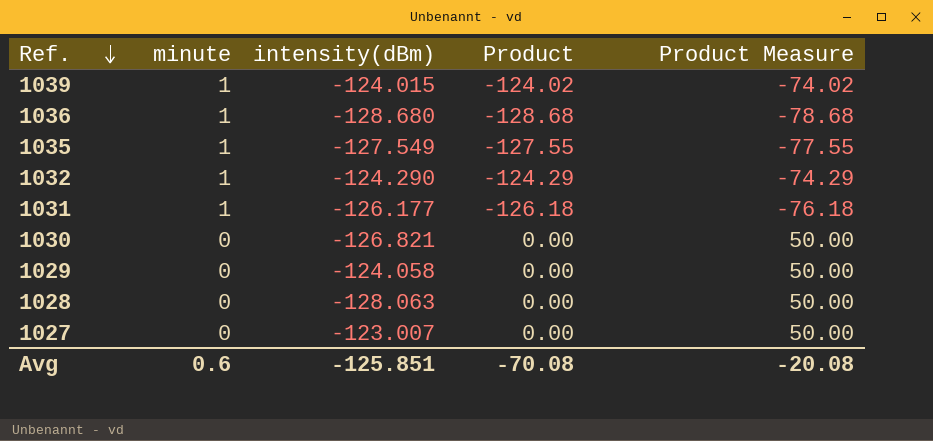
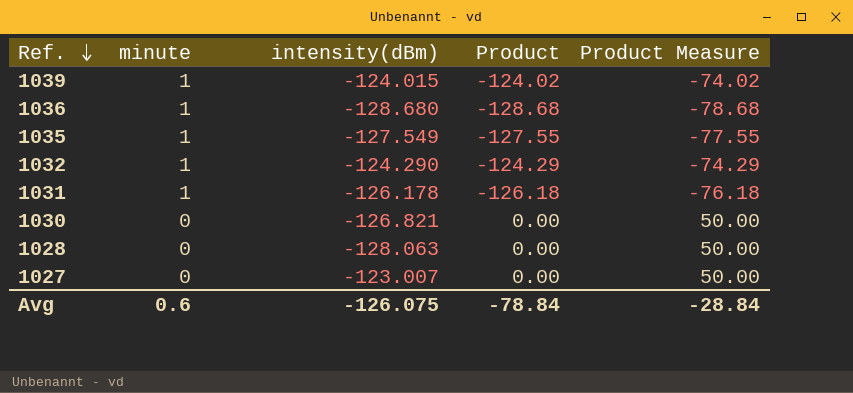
row 1029: 0 | -124.058 | 0.00 | 50.00 -> none
1031 | intensity(dBm): -126.177 -> -126.178
Avg | intensity(dBm): -125.851 -> -126.075
Avg | Product: -70.08 -> -78.84
Avg | Product Measure: -20.08 -> -28.84

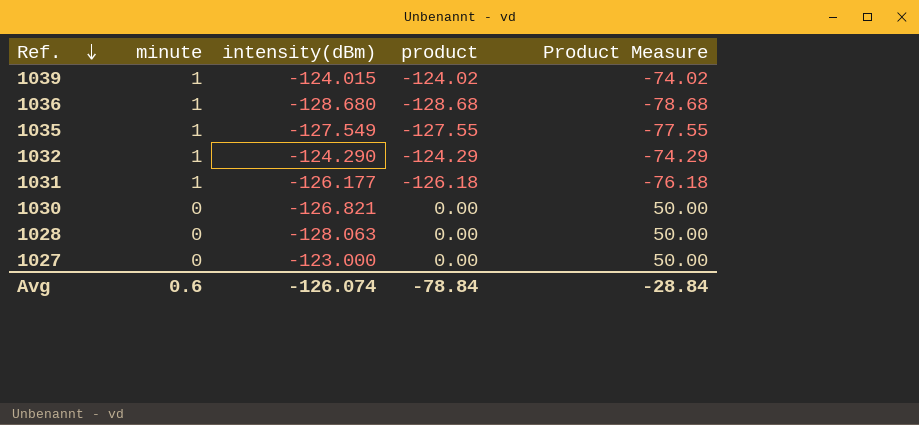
column name: Product -> product
1031 | intensity(dBm): -126.178 -> -126.177
1027 | intensity(dBm): -123.007 -> -123.000
Avg | intensity(dBm): -126.075 -> -126.074

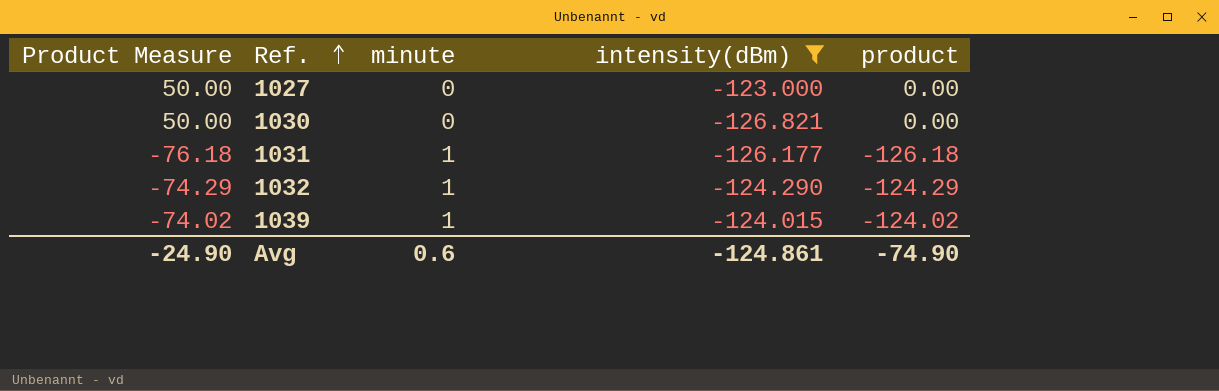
filter: none -> intensity(dBm) >= -126.821
row order: Ref. descending -> Ref. ascending
column Product Measure | position: 5 -> 1
Avg | Product Measure: -28.84 -> -24.90
Avg | intensity(dBm): -126.074 -> -124.861
Avg | product: -78.84 -> -74.90

